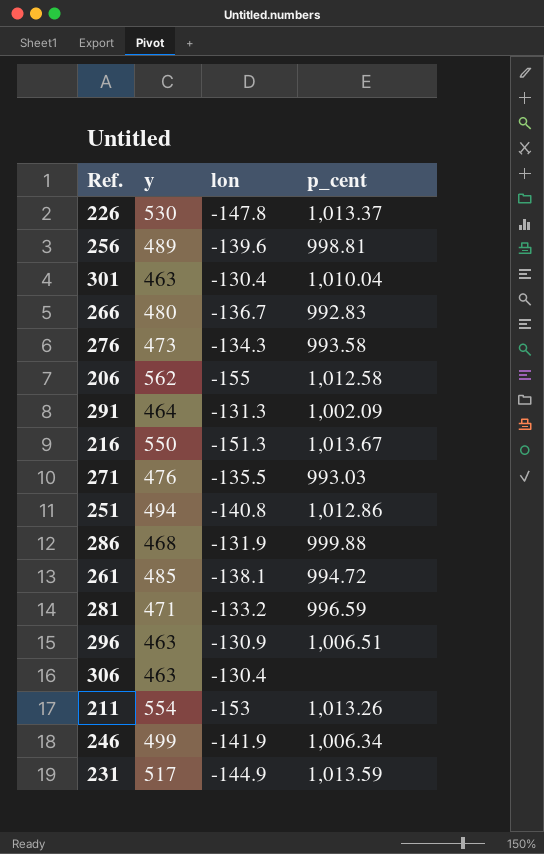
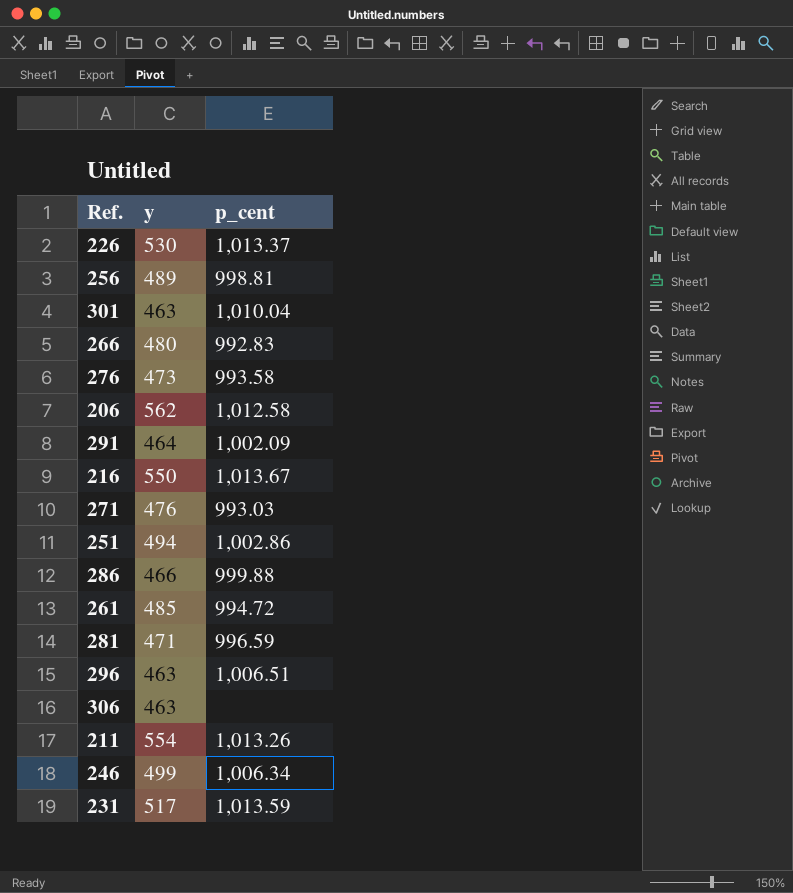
column lon | position: 3 -> none
251 | p_cent: 1,012.86 -> 1,002.86
286 | y: 468 -> 466

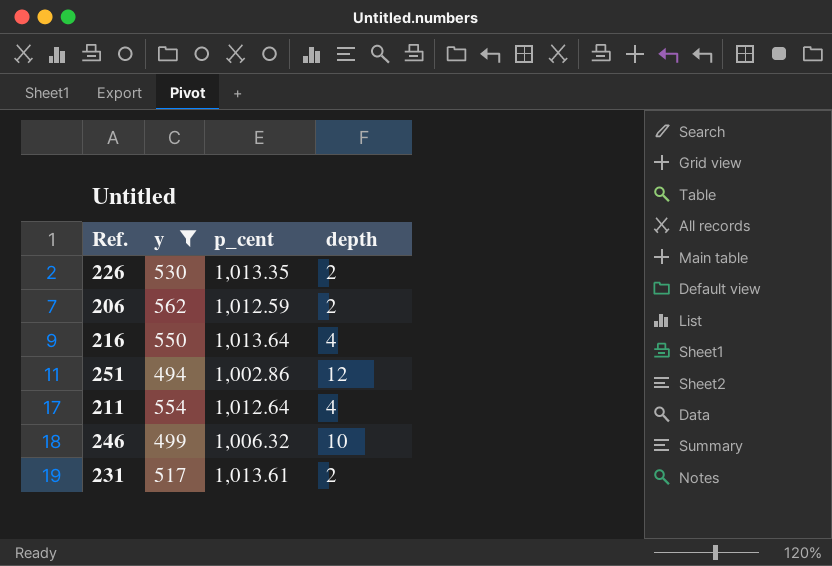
filter: none -> y >= 494
column depth | position: none -> 4
226 | p_cent: 1,013.37 -> 1,013.35
206 | p_cent: 1,012.58 -> 1,012.59
216 | p_cent: 1,013.67 -> 1,013.64
211 | p_cent: 1,013.26 -> 1,012.64
246 | p_cent: 1,006.34 -> 1,006.32
231 | p_cent: 1,013.59 -> 1,013.61

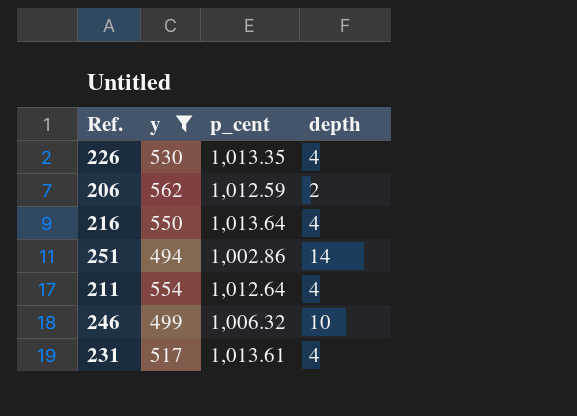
226 | depth: 2 -> 4
251 | depth: 12 -> 14
231 | depth: 2 -> 4

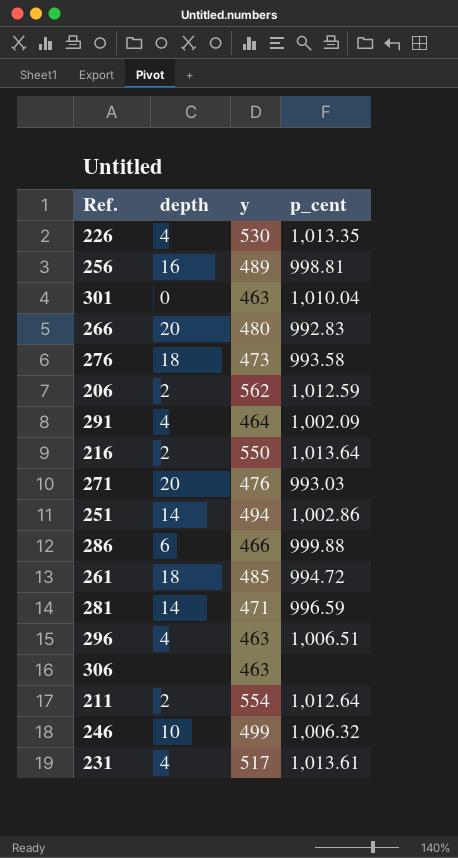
filter: y >= 494 -> none
column depth | position: 4 -> 2
216 | depth: 4 -> 2
211 | depth: 4 -> 2

